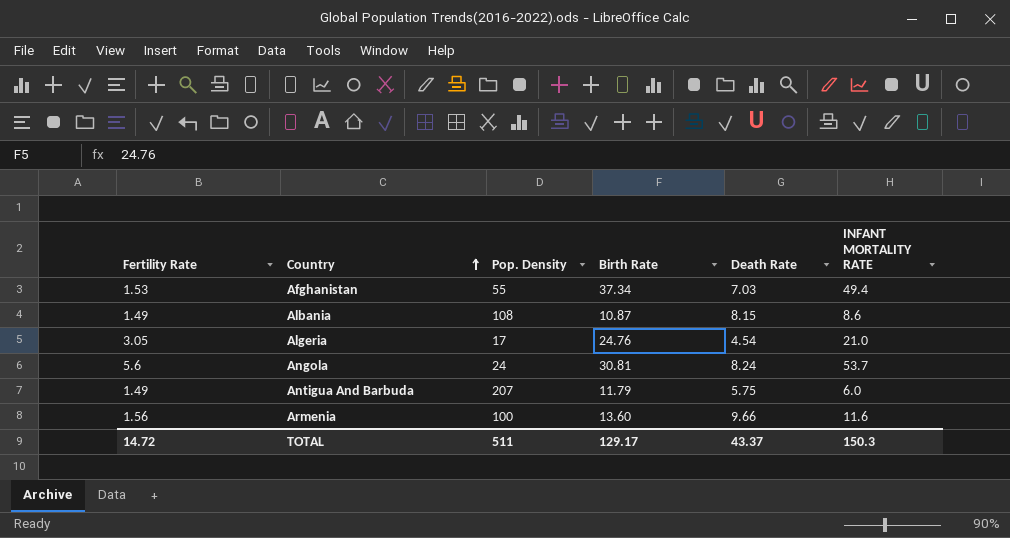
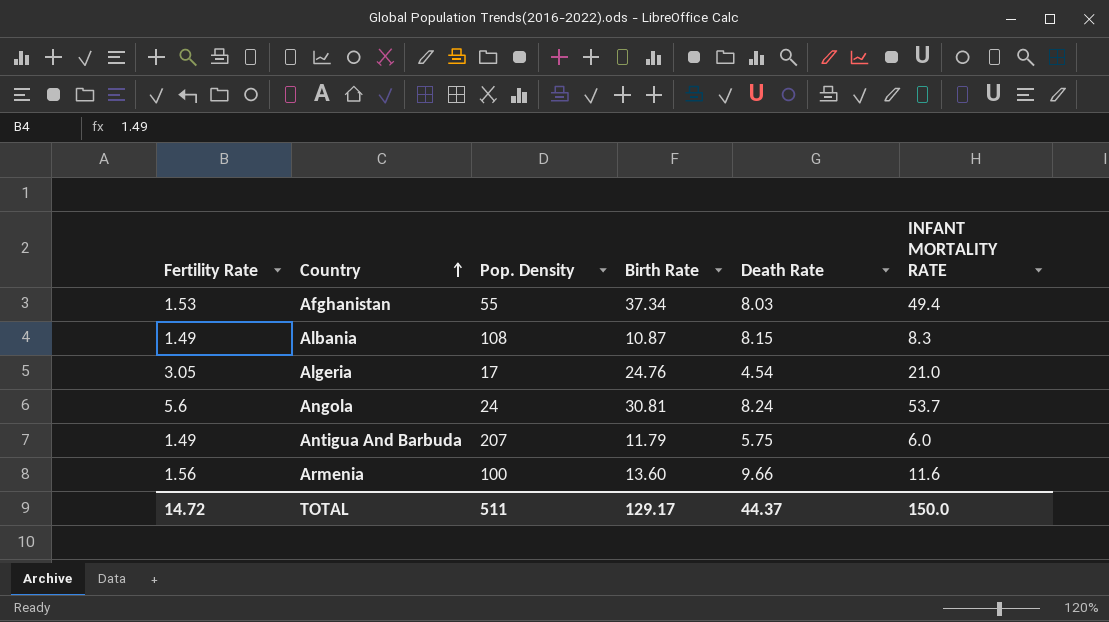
Afghanistan | Death Rate: 7.03 -> 8.03
Albania | INFANT MORTALITY RATE: 8.6 -> 8.3
TOTAL | Death Rate: 43.37 -> 44.37
TOTAL | INFANT MORTALITY RATE: 150.3 -> 150.0

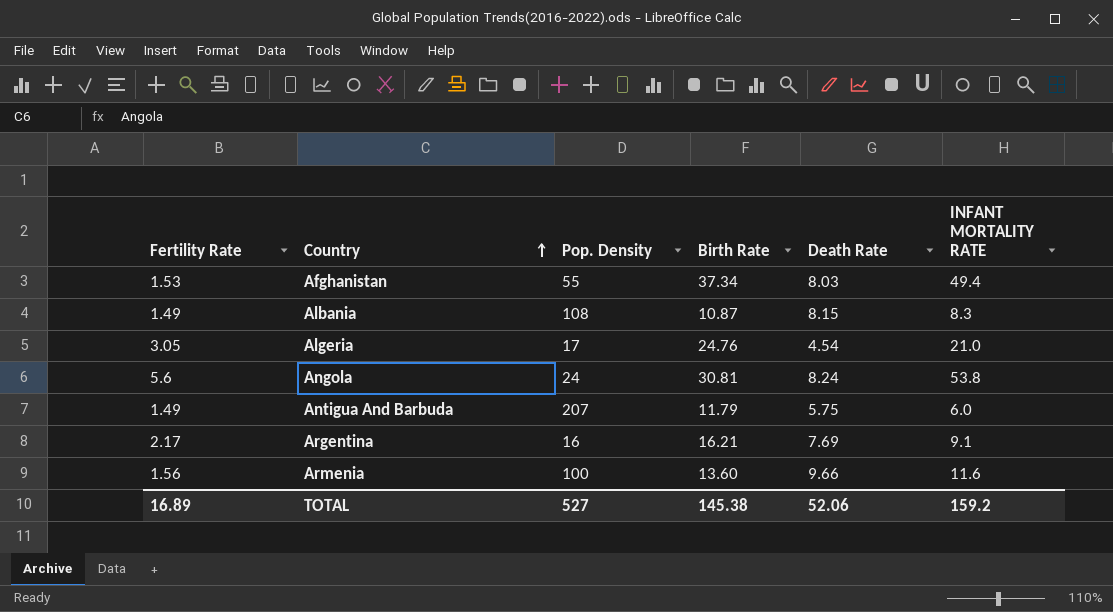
Angola | INFANT MORTALITY RATE: 53.7 -> 53.8
row Argentina: none -> 2.17 | 16 | 16.21 | 7.69 | 9.1
TOTAL | Fertility Rate: 14.72 -> 16.89
TOTAL | Pop. Density: 511 -> 527
TOTAL | Birth Rate: 129.17 -> 145.38
TOTAL | Death Rate: 44.37 -> 52.06
TOTAL | INFANT MORTALITY RATE: 150.0 -> 159.2

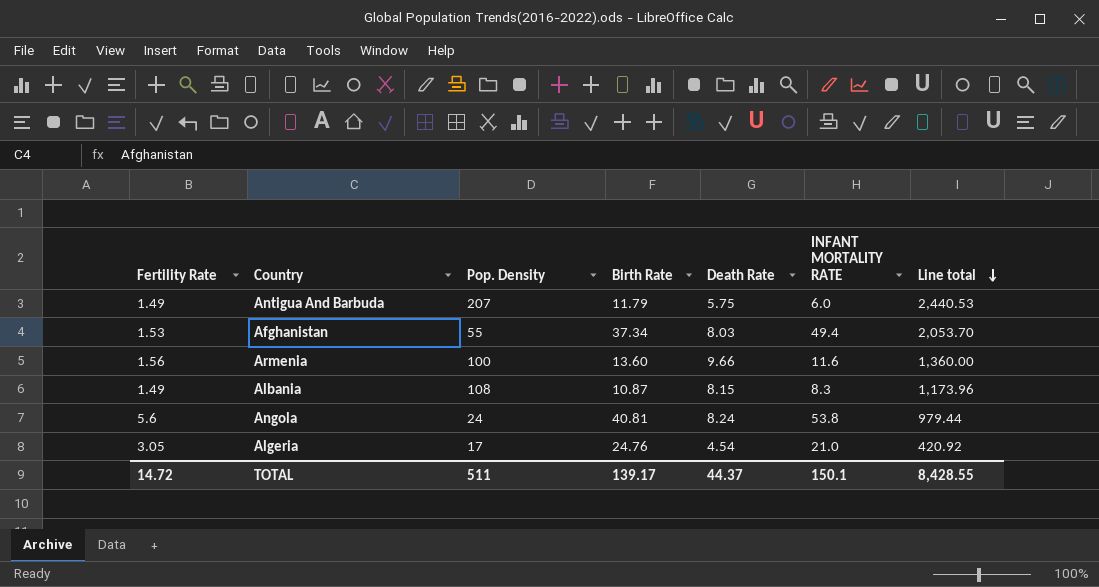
row order: Country ascending -> Line total descending
column Line total | formula: none -> [Pop. Density] * [Birth Rate]
row Argentina: 2.17 | 16 | 16.21 | 7.69 | 9.1 -> none
Angola | Birth Rate: 30.81 -> 40.81
TOTAL | Fertility Rate: 16.89 -> 14.72
TOTAL | Pop. Density: 527 -> 511
TOTAL | Birth Rate: 145.38 -> 139.17
TOTAL | Death Rate: 52.06 -> 44.37
TOTAL | INFANT MORTALITY RATE: 159.2 -> 150.1

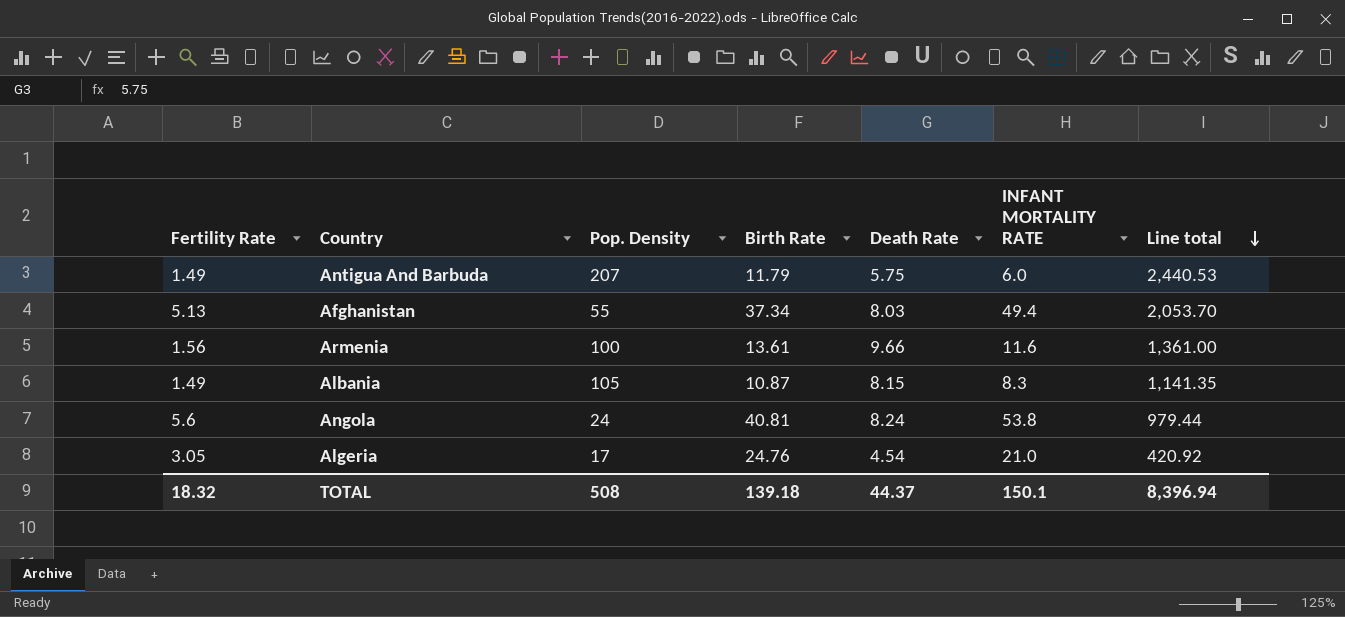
Afghanistan | Fertility Rate: 1.53 -> 5.13
Armenia | Birth Rate: 13.60 -> 13.61
Armenia | Line total: 1,360.00 -> 1,361.00
Albania | Pop. Density: 108 -> 105
Albania | Line total: 1,173.96 -> 1,141.35
TOTAL | Fertility Rate: 14.72 -> 18.32
TOTAL | Pop. Density: 511 -> 508
TOTAL | Birth Rate: 139.17 -> 139.18
TOTAL | Line total: 8,428.55 -> 8,396.94

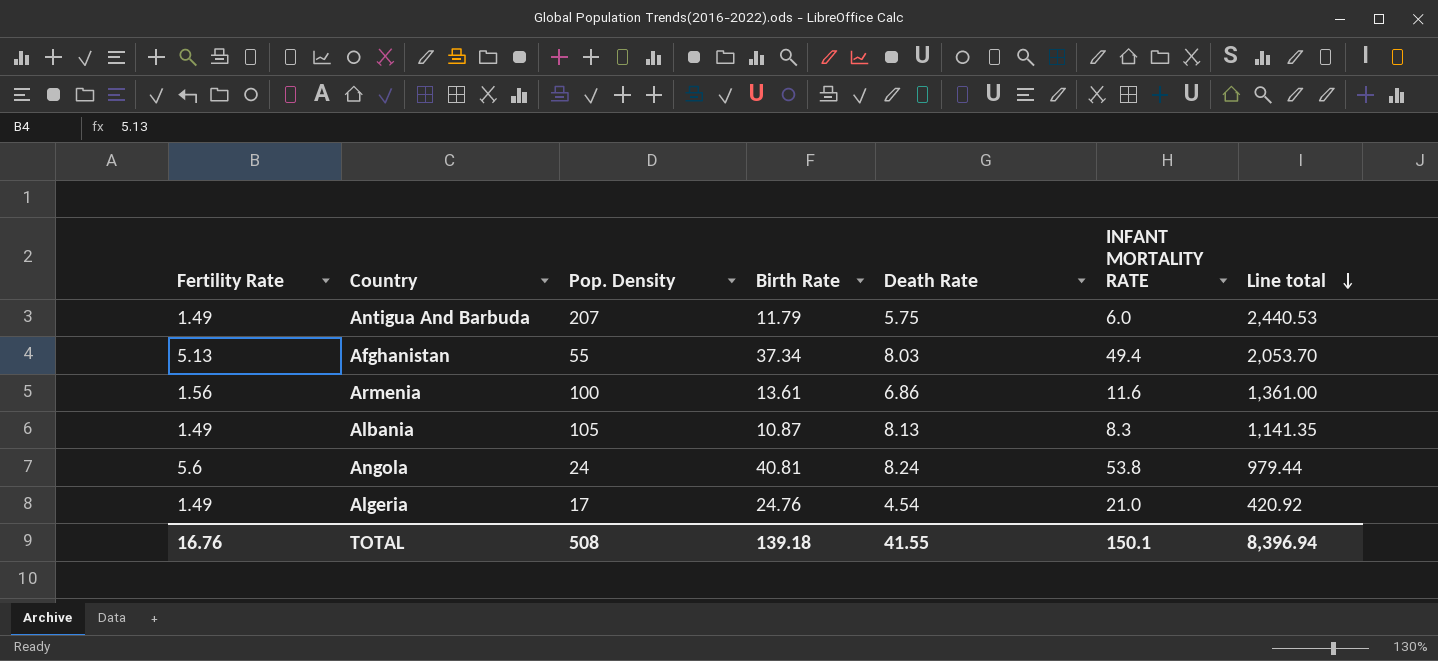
Armenia | Death Rate: 9.66 -> 6.86
Albania | Death Rate: 8.15 -> 8.13
Algeria | Fertility Rate: 3.05 -> 1.49
TOTAL | Fertility Rate: 18.32 -> 16.76
TOTAL | Death Rate: 44.37 -> 41.55

